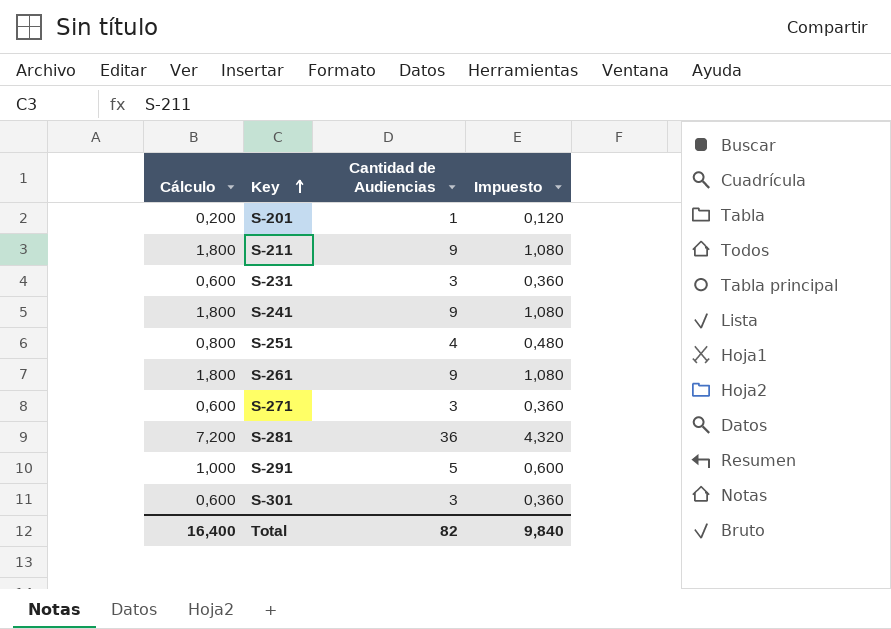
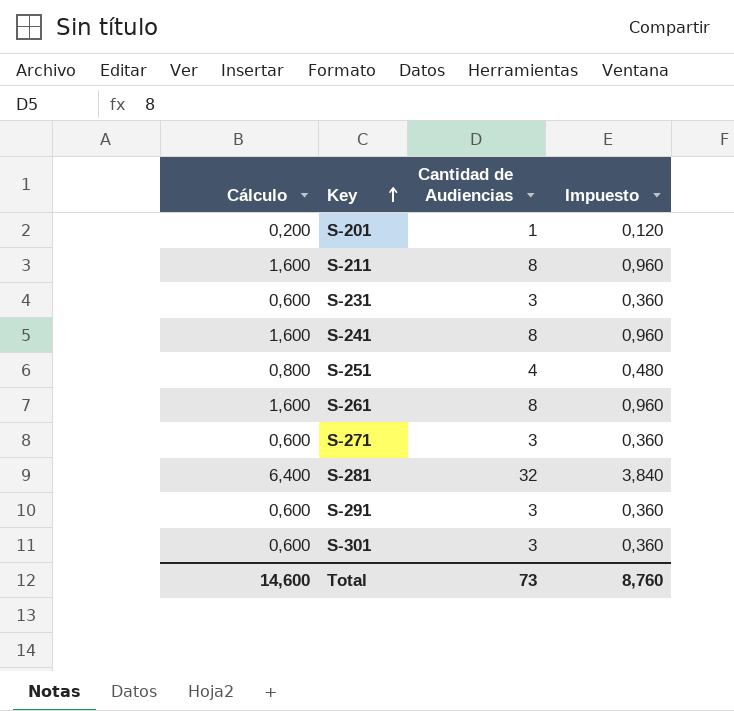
S-211 | Cálculo: 1,800 -> 1,600
S-211 | Cantidad de Audiencias: 9 -> 8
S-211 | Impuesto: 1,080 -> 0,960
S-241 | Cálculo: 1,800 -> 1,600
S-241 | Cantidad de Audiencias: 9 -> 8
S-241 | Impuesto: 1,080 -> 0,960
S-261 | Cálculo: 1,800 -> 1,600
S-261 | Cantidad de Audiencias: 9 -> 8
S-261 | Impuesto: 1,080 -> 0,960
S-281 | Cálculo: 7,200 -> 6,400
S-281 | Cantidad de Audiencias: 36 -> 32
S-281 | Impuesto: 4,320 -> 3,840
S-291 | Cálculo: 1,000 -> 0,600
S-291 | Cantidad de Audiencias: 5 -> 3
S-291 | Impuesto: 0,600 -> 0,360
Total | Cálculo: 16,400 -> 14,600
Total | Cantidad de Audiencias: 82 -> 73
Total | Impuesto: 9,840 -> 8,760

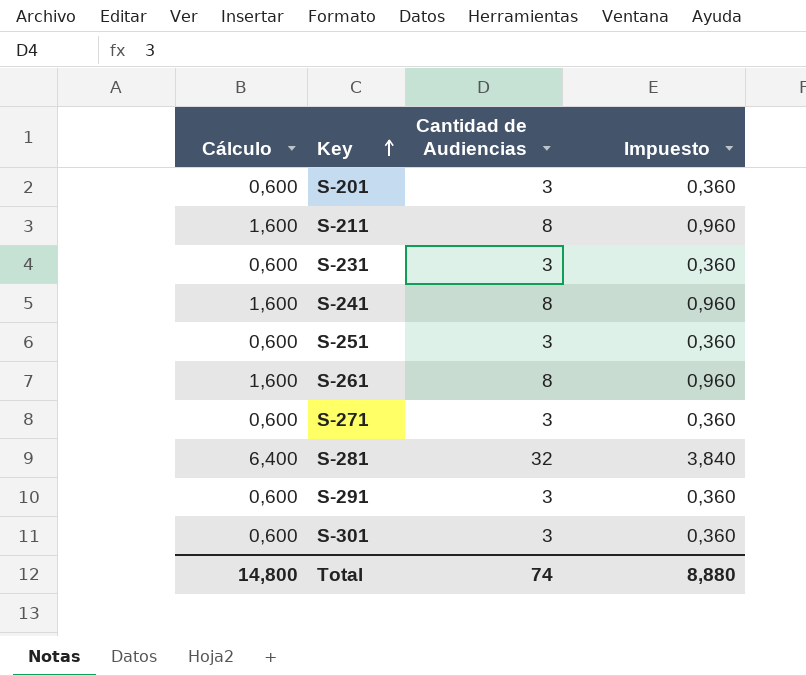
S-201 | Cálculo: 0,200 -> 0,600
S-201 | Cantidad de Audiencias: 1 -> 3
S-201 | Impuesto: 0,120 -> 0,360
S-251 | Cálculo: 0,800 -> 0,600
S-251 | Cantidad de Audiencias: 4 -> 3
S-251 | Impuesto: 0,480 -> 0,360
Total | Cálculo: 14,600 -> 14,800
Total | Cantidad de Audiencias: 73 -> 74
Total | Impuesto: 8,760 -> 8,880

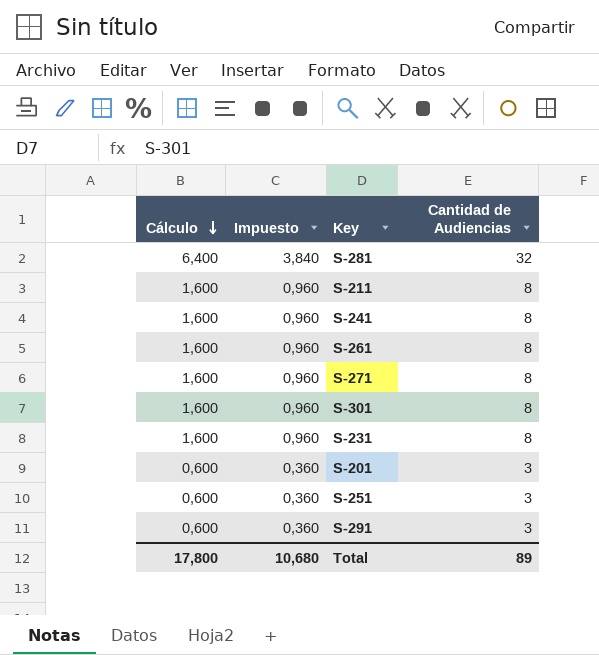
row order: Key ascending -> Cálculo descending
column Impuesto | position: 4 -> 2
S-271 | Cálculo: 0,600 -> 1,600
S-271 | Impuesto: 0,360 -> 0,960
S-271 | Cantidad de Audiencias: 3 -> 8
S-301 | Cálculo: 0,600 -> 1,600
S-301 | Impuesto: 0,360 -> 0,960
S-301 | Cantidad de Audiencias: 3 -> 8
S-231 | Cálculo: 0,600 -> 1,600
S-231 | Impuesto: 0,360 -> 0,960
S-231 | Cantidad de Audiencias: 3 -> 8
Total | Cálculo: 14,800 -> 17,800
Total | Impuesto: 8,880 -> 10,680
Total | Cantidad de Audiencias: 74 -> 89

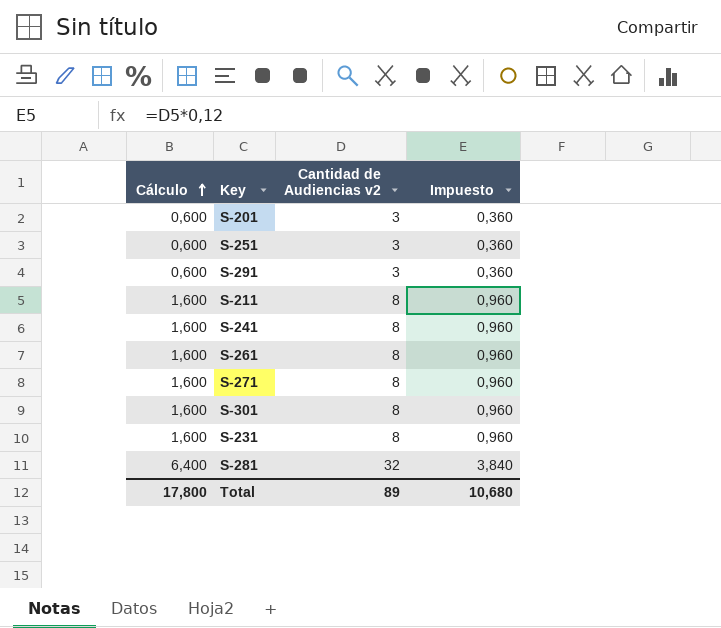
row order: Cálculo descending -> Cálculo ascending
column name: Cantidad de Audiencias -> Cantidad de Audiencias v2
column Impuesto | position: 2 -> 4

